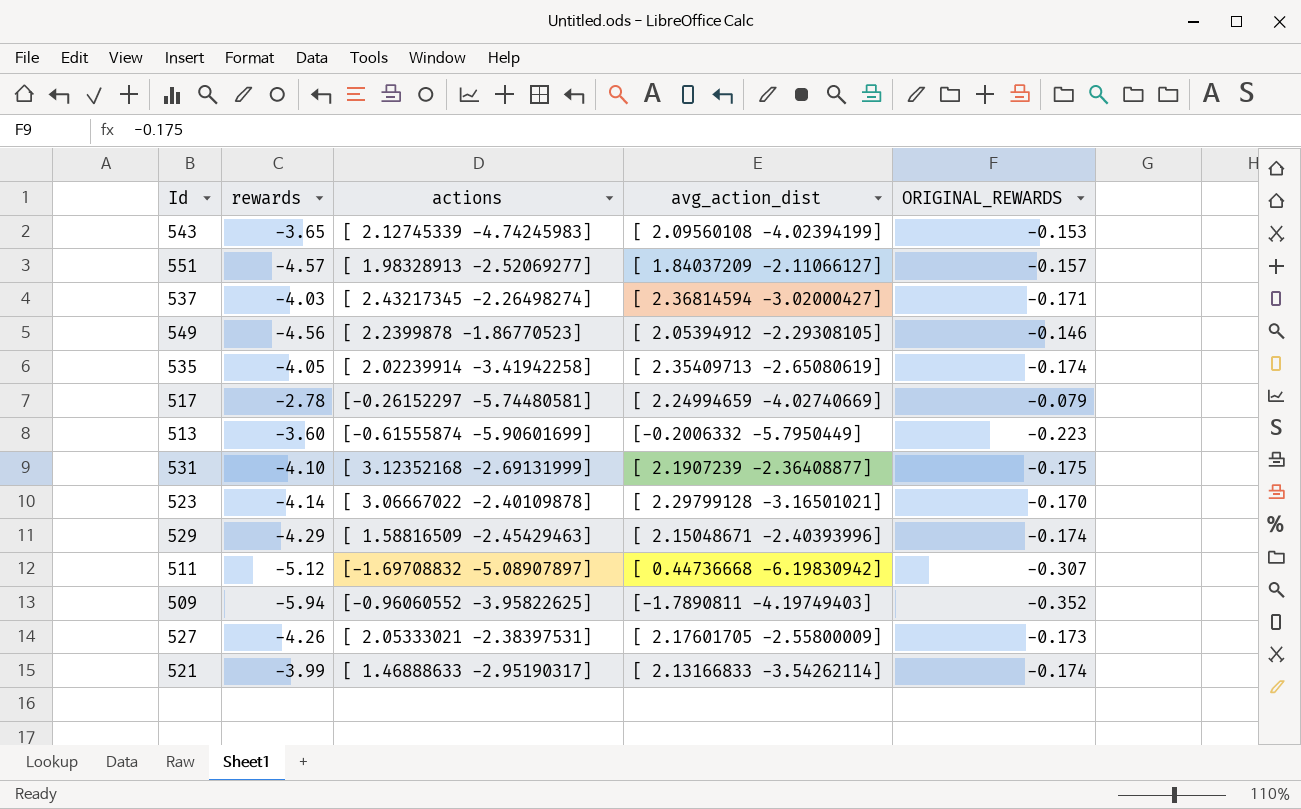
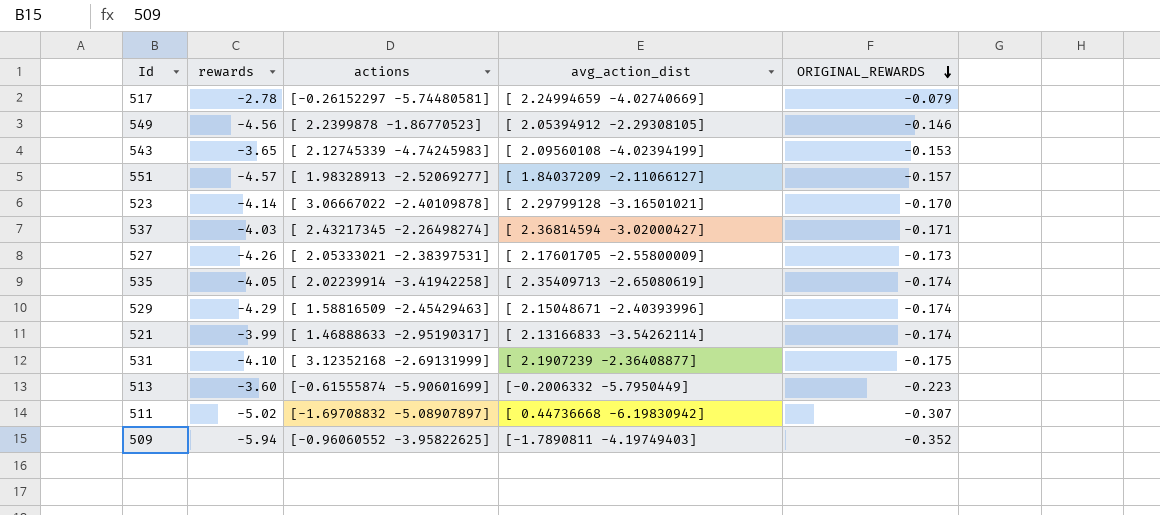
row order: none -> ORIGINAL_REWARDS descending
511 | rewards: -5.12 -> -5.02

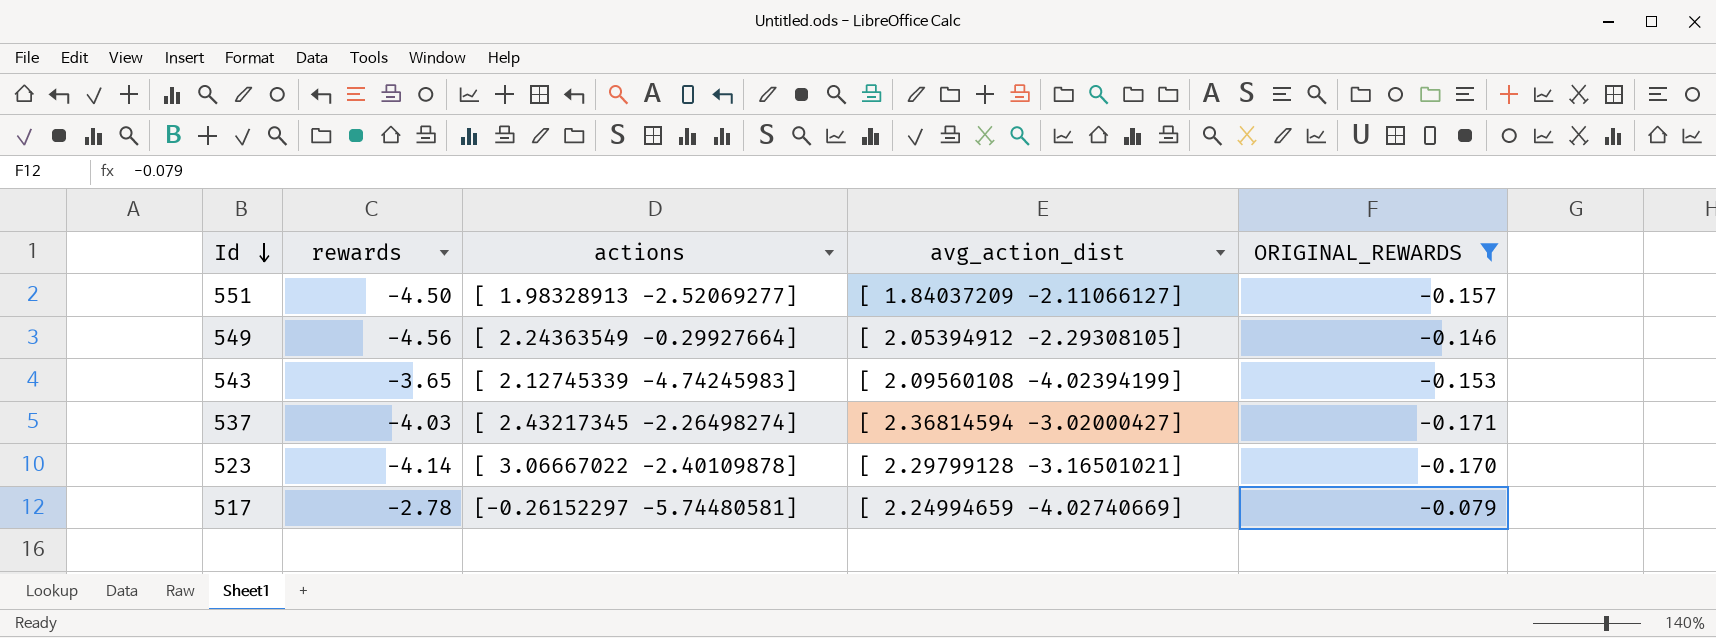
filter: none -> ORIGINAL_REWARDS >= -0.171
row order: ORIGINAL_REWARDS descending -> Id descending
551 | rewards: -4.57 -> -4.50
549 | actions: [ 2.2399878 -1.86770523] -> [ 2.24363549 -0.29927664]

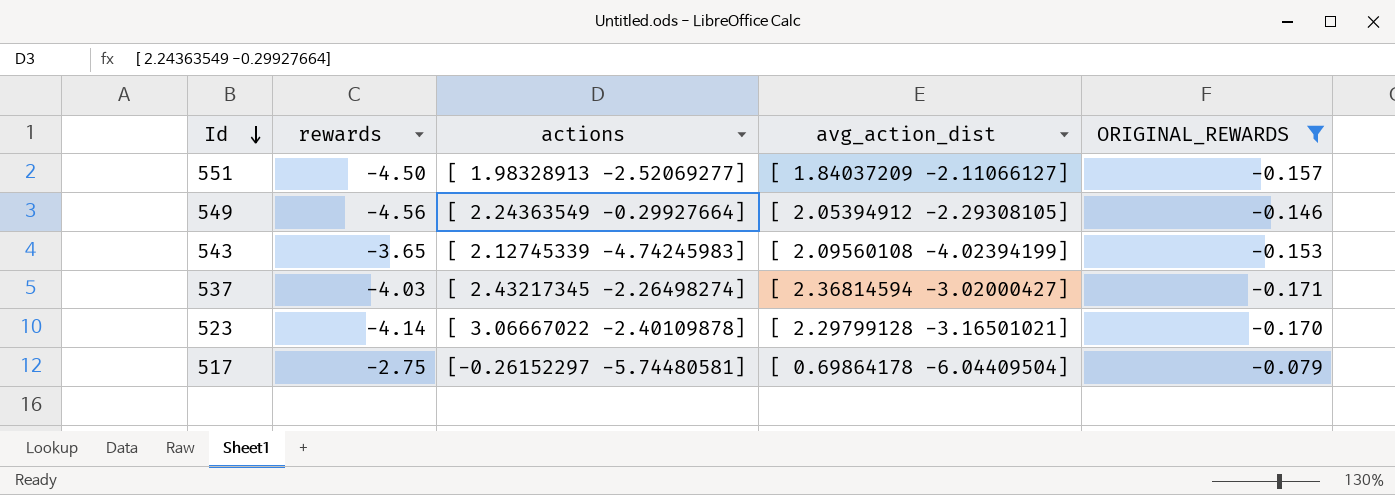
517 | rewards: -2.78 -> -2.75
517 | avg_action_dist: [ 2.24994659 -4.02740669] -> [ 0.69864178 -6.04409504]

